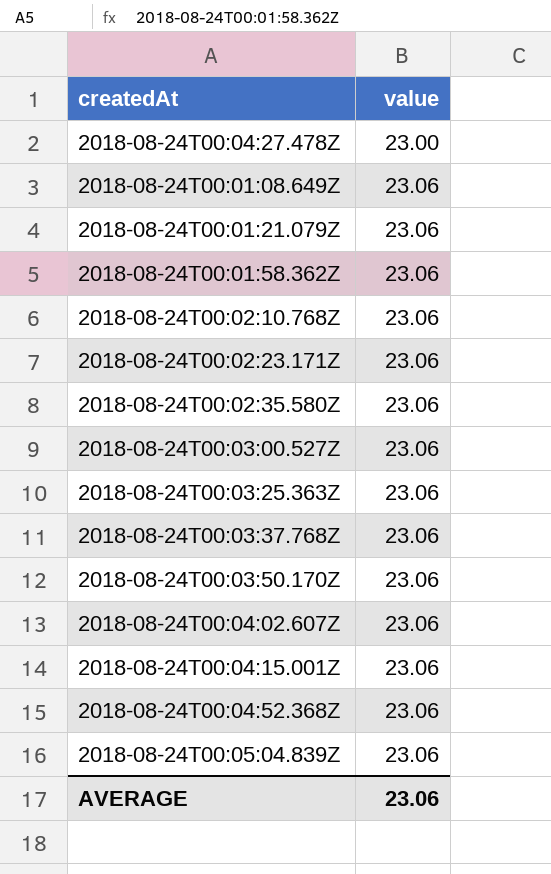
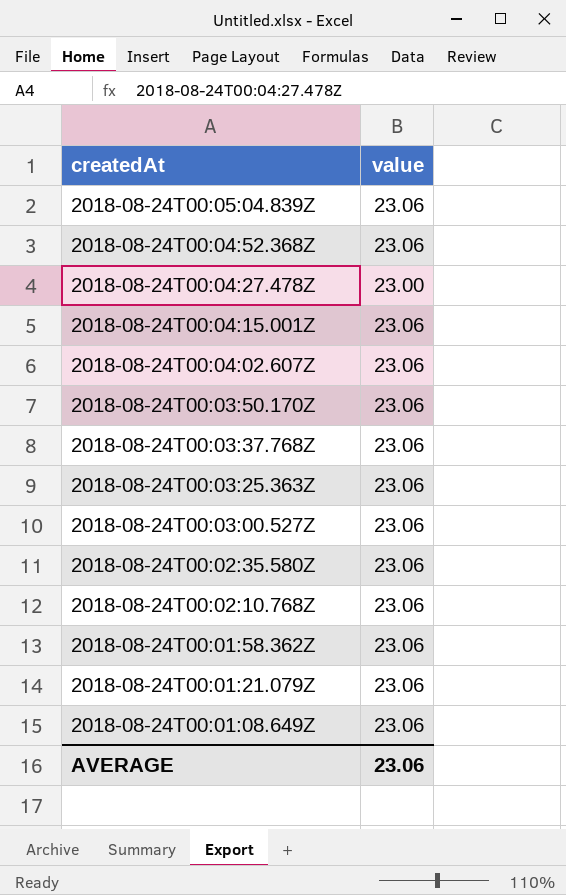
row order: value ascending -> createdAt descending
row 2018-08-24T00:02:23.171Z: 23.06 -> none

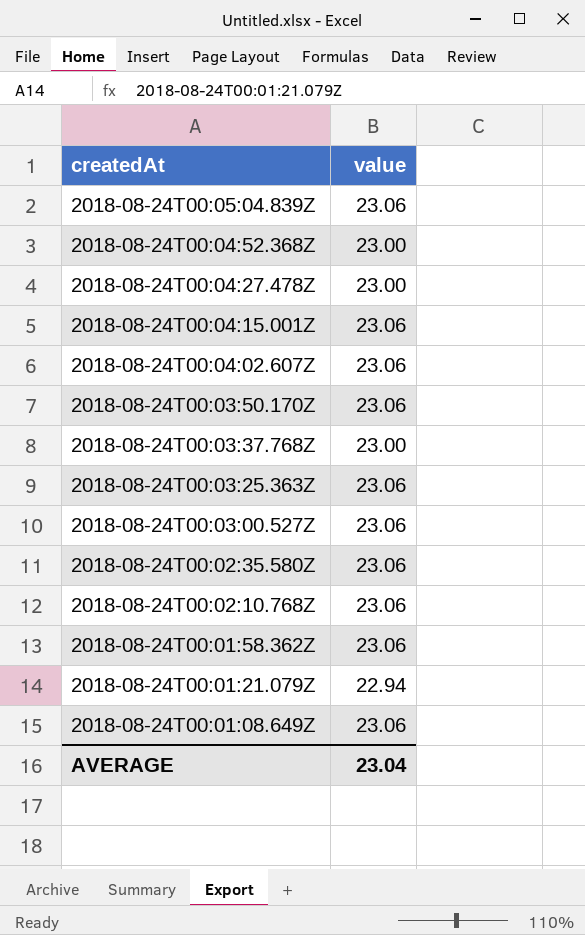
2018-08-24T00:04:52.368Z | value: 23.06 -> 23.00
2018-08-24T00:03:37.768Z | value: 23.06 -> 23.00
2018-08-24T00:01:21.079Z | value: 23.06 -> 22.94
AVERAGE | value: 23.06 -> 23.04

